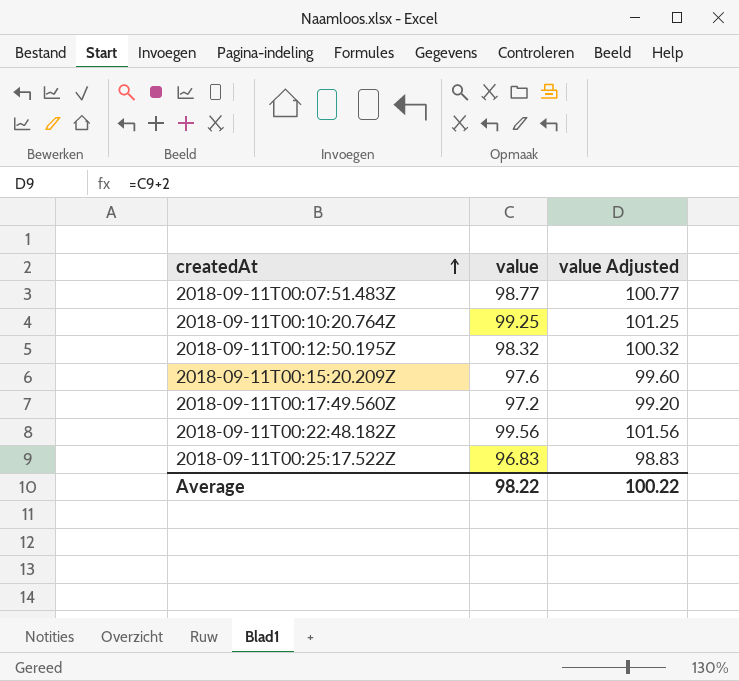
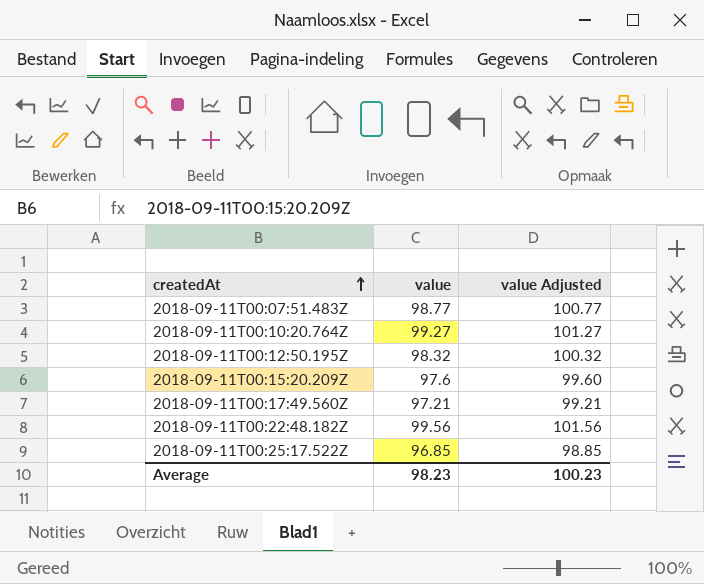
2018-09-11T00:10:20.764Z | value: 99.25 -> 99.27
2018-09-11T00:10:20.764Z | value Adjusted: 101.25 -> 101.27
2018-09-11T00:17:49.560Z | value: 97.2 -> 97.21
2018-09-11T00:17:49.560Z | value Adjusted: 99.20 -> 99.21
2018-09-11T00:25:17.522Z | value: 96.83 -> 96.85
2018-09-11T00:25:17.522Z | value Adjusted: 98.83 -> 98.85
Average | value: 98.22 -> 98.23
Average | value Adjusted: 100.22 -> 100.23

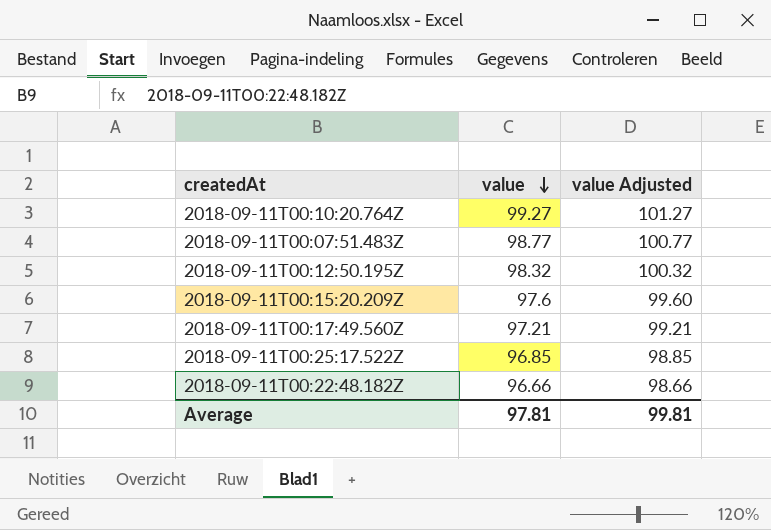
row order: createdAt ascending -> value descending
2018-09-11T00:22:48.182Z | value: 99.56 -> 96.66
2018-09-11T00:22:48.182Z | value Adjusted: 101.56 -> 98.66
Average | value: 98.23 -> 97.81
Average | value Adjusted: 100.23 -> 99.81

